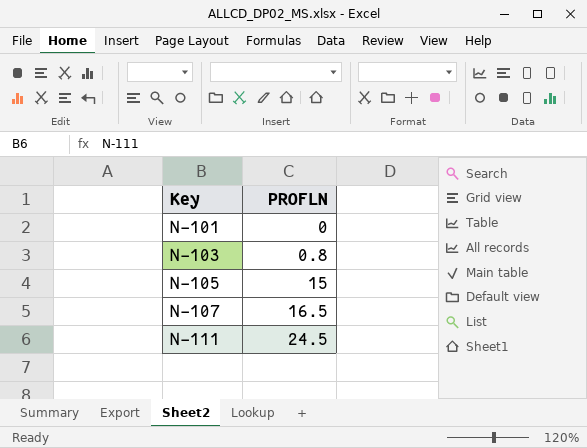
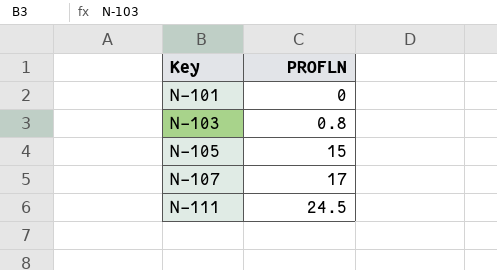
N-107 | PROFLN: 16.5 -> 17

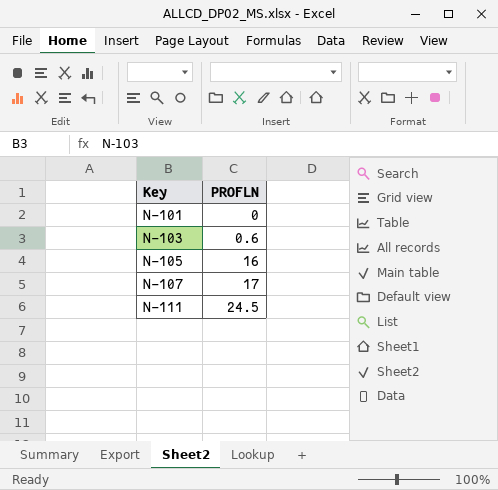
N-103 | PROFLN: 0.8 -> 0.6
N-105 | PROFLN: 15 -> 16

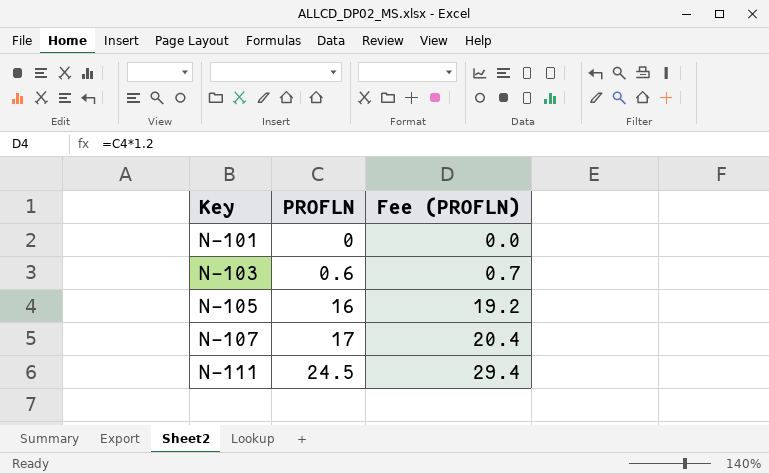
column Fee (PROFLN) | formula: none -> [PROFLN] * 1.2

